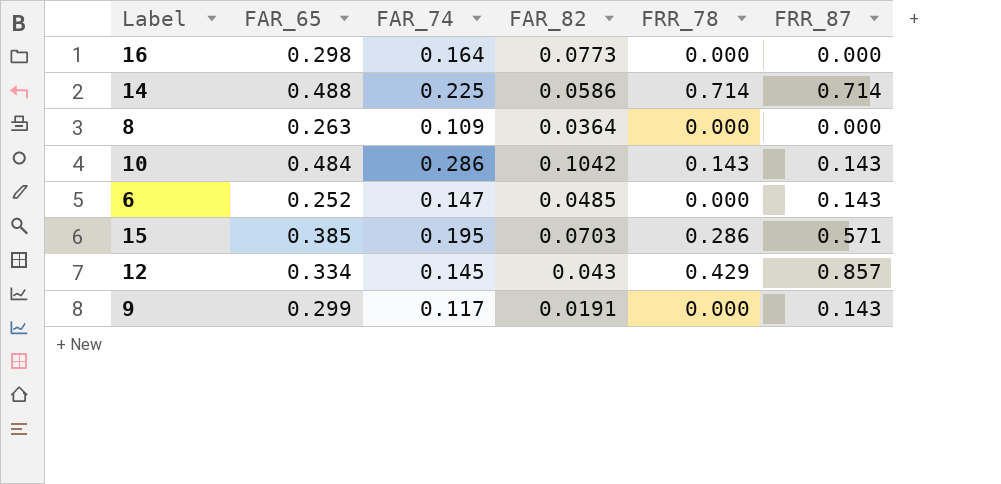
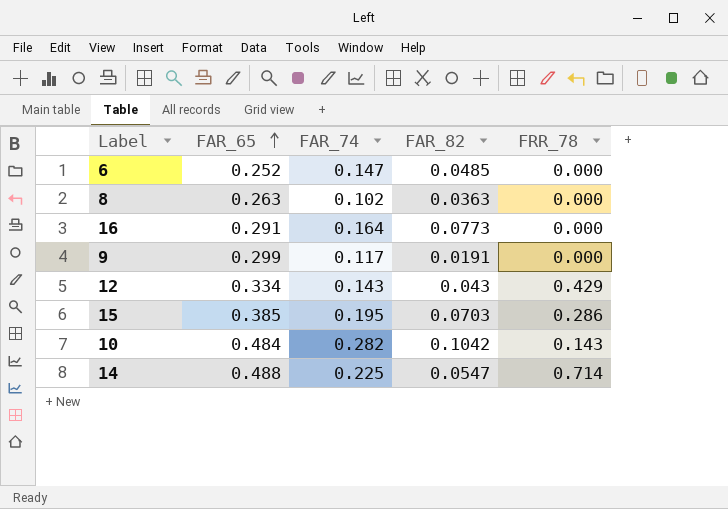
row order: none -> FAR_65 ascending
column FRR_87 | position: 6 -> none
8 | FAR_74: 0.109 -> 0.102
8 | FAR_82: 0.0364 -> 0.0363
16 | FAR_65: 0.298 -> 0.291
12 | FAR_74: 0.145 -> 0.143
10 | FAR_74: 0.286 -> 0.282
14 | FAR_82: 0.0586 -> 0.0547

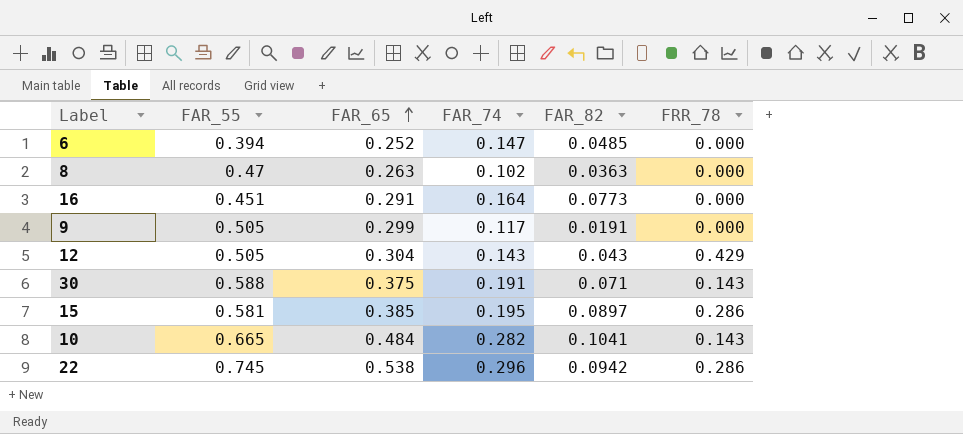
column FAR_55 | position: none -> 2
row 14: 0.488 | 0.225 | 0.0547 | 0.714 -> none
12 | FAR_65: 0.334 -> 0.304
row 30: none -> 0.588 | 0.375 | 0.191 | 0.071 | 0.143
15 | FAR_82: 0.0703 -> 0.0897
10 | FAR_82: 0.1042 -> 0.1041
row 22: none -> 0.745 | 0.538 | 0.296 | 0.0942 | 0.286

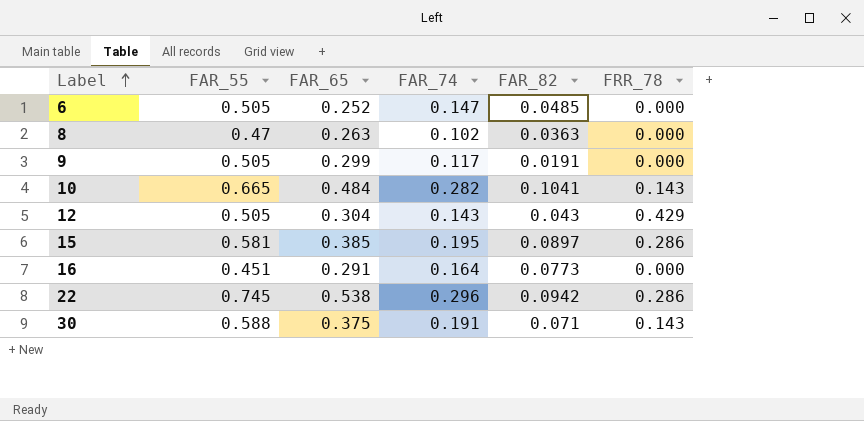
row order: FAR_65 ascending -> Label ascending
6 | FAR_55: 0.394 -> 0.505

